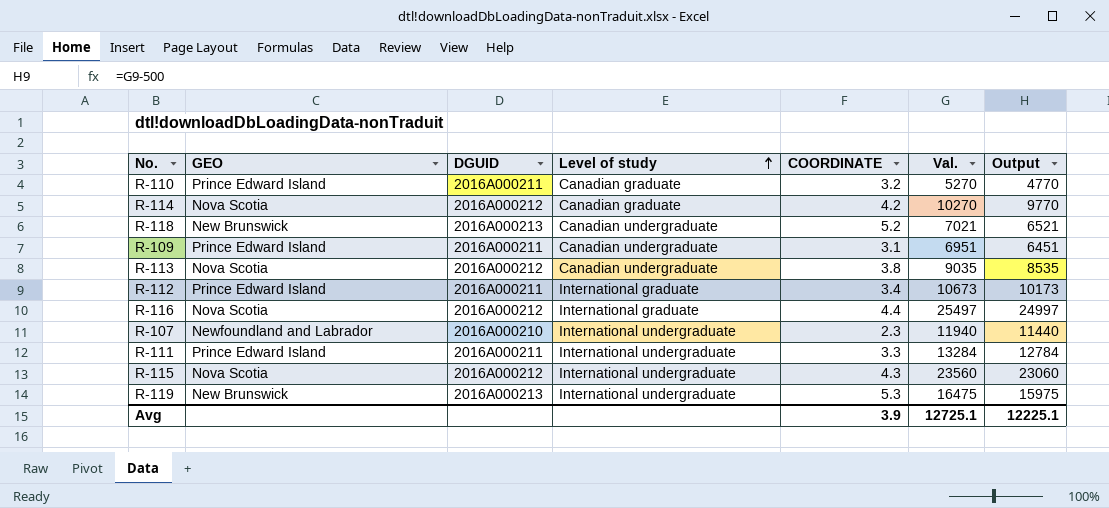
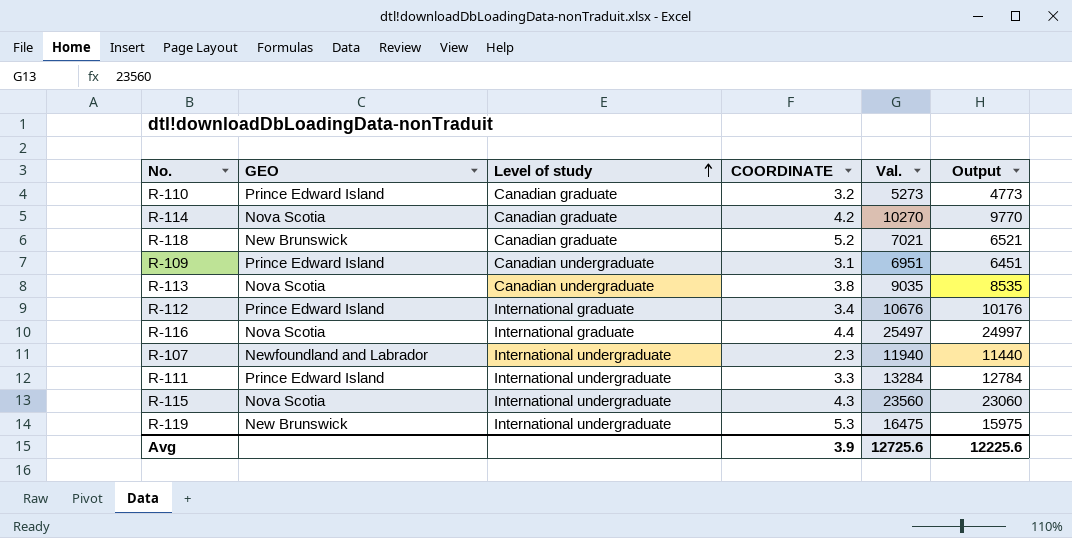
column DGUID | position: 3 -> none
R-110 | Val.: 5270 -> 5273
R-110 | Output: 4770 -> 4773
R-118 | Level of study: Canadian undergraduate -> Canadian graduate
R-112 | Val.: 10673 -> 10676
R-112 | Output: 10173 -> 10176
Avg | Val.: 12725.1 -> 12725.6
Avg | Output: 12225.1 -> 12225.6

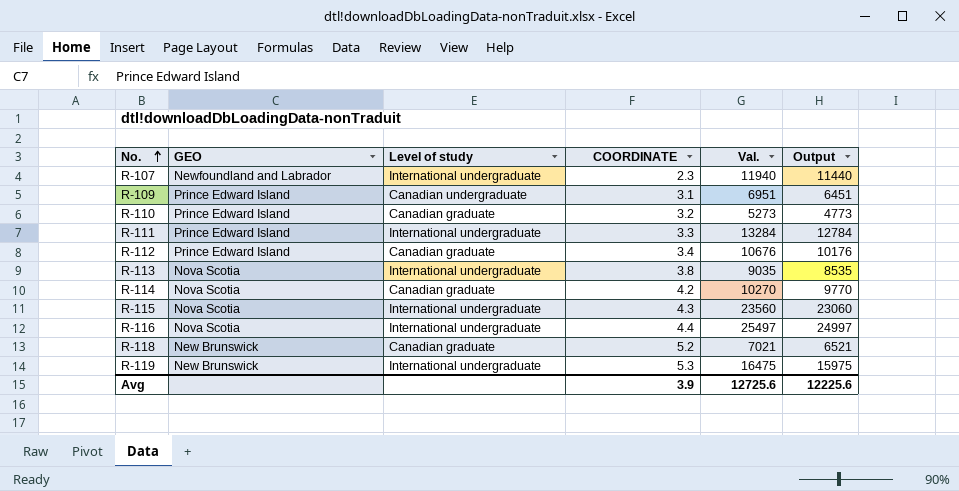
row order: Level of study ascending -> No. ascending
R-112 | Level of study: International graduate -> Canadian graduate
R-113 | Level of study: Canadian undergraduate -> International undergraduate
R-116 | Level of study: International graduate -> International undergraduate

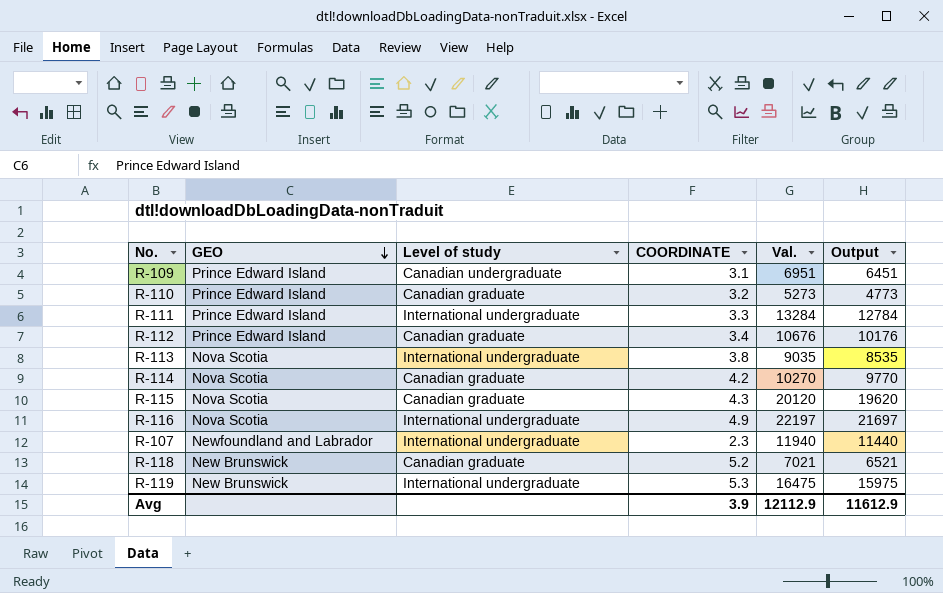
row order: No. ascending -> GEO descending
R-115 | Level of study: International undergraduate -> Canadian graduate
R-115 | Val.: 23560 -> 20120
R-115 | Output: 23060 -> 19620
R-116 | COORDINATE: 4.4 -> 4.9
R-116 | Val.: 25497 -> 22197
R-116 | Output: 24997 -> 21697
Avg | Val.: 12725.6 -> 12112.9
Avg | Output: 12225.6 -> 11612.9

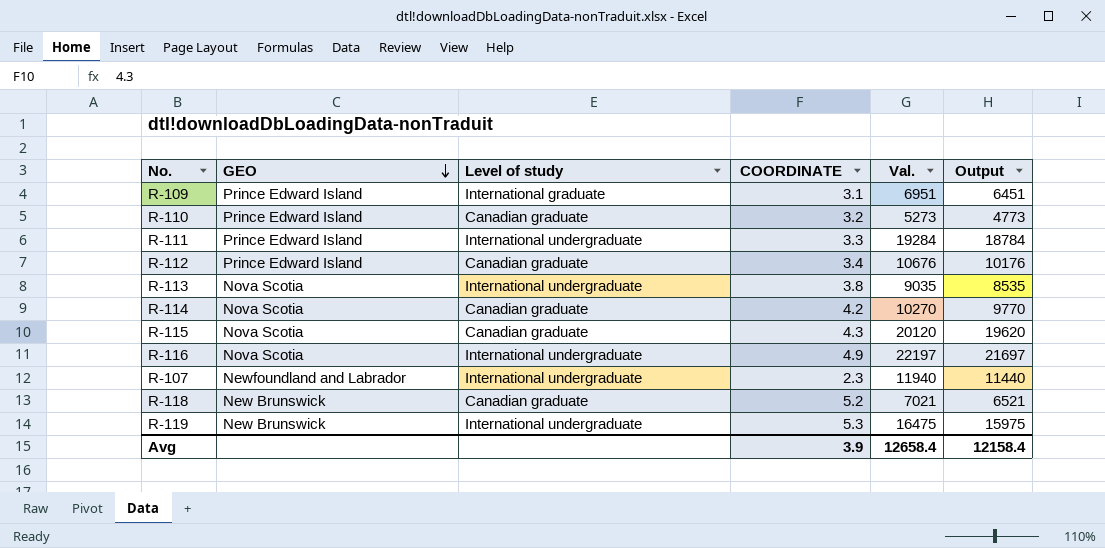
R-109 | Level of study: Canadian undergraduate -> International graduate
R-111 | Val.: 13284 -> 19284
R-111 | Output: 12784 -> 18784
Avg | Val.: 12112.9 -> 12658.4
Avg | Output: 11612.9 -> 12158.4

